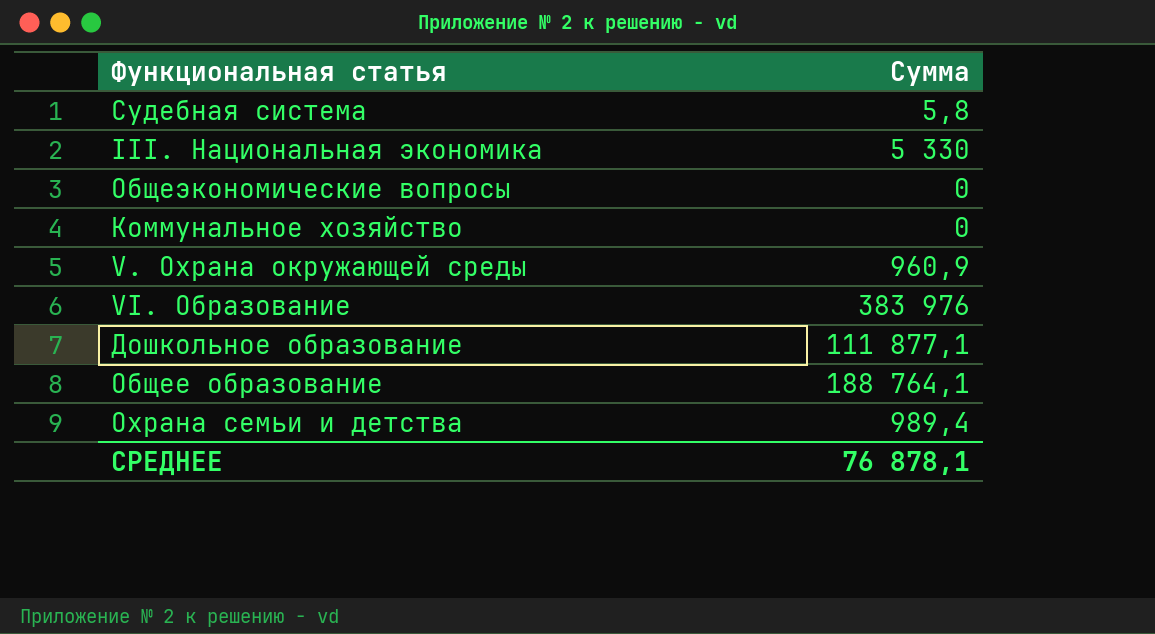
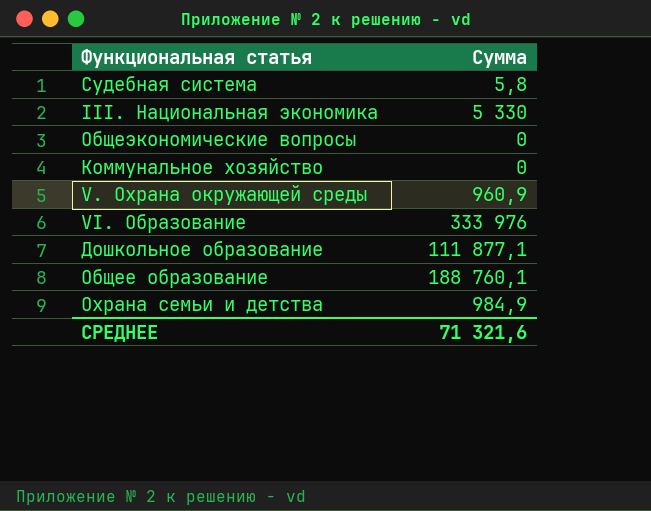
VI. Образование | Сумма: 383 976 -> 333 976
Общее образование | Сумма: 188 764,1 -> 188 760,1
Охрана семьи и детства | Сумма: 989,4 -> 984,9
СРЕДНЕЕ | Сумма: 76 878,1 -> 71 321,6

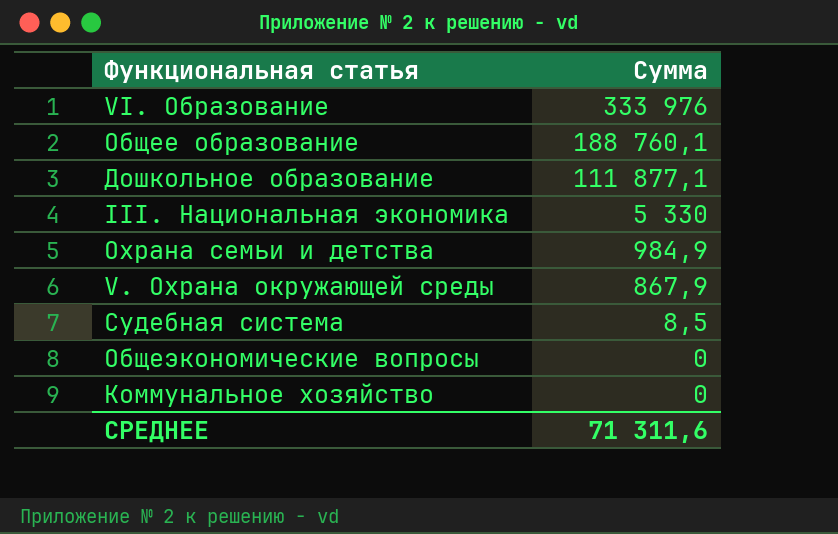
row order: none -> Сумма descending
V. Охрана окружающей среды | Сумма: 960,9 -> 867,9
Судебная система | Сумма: 5,8 -> 8,5
СРЕДНЕЕ | Сумма: 71 321,6 -> 71 311,6

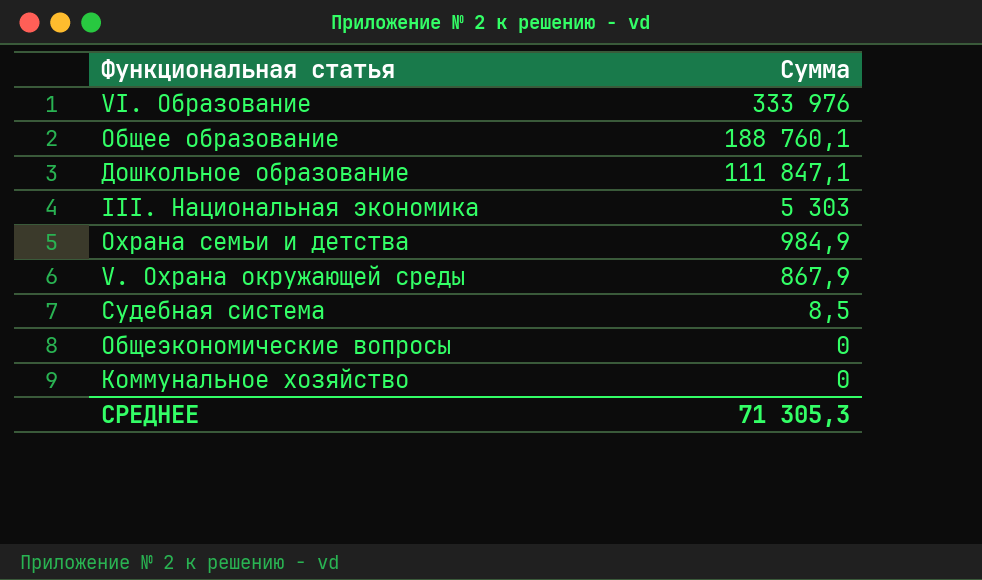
Дошкольное образование | Сумма: 111 877,1 -> 111 847,1
III. Национальная экономика | Сумма: 5 330 -> 5 303
СРЕДНЕЕ | Сумма: 71 311,6 -> 71 305,3

